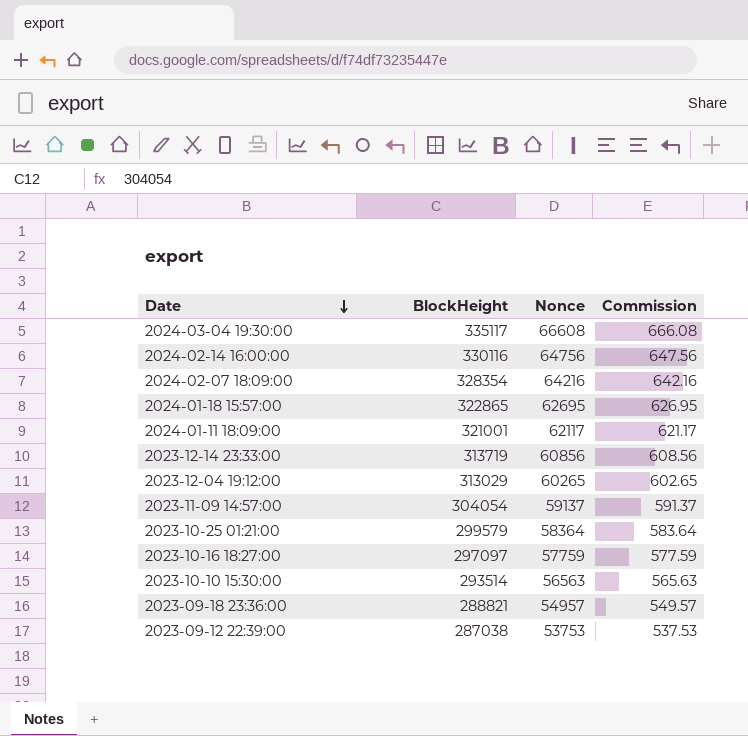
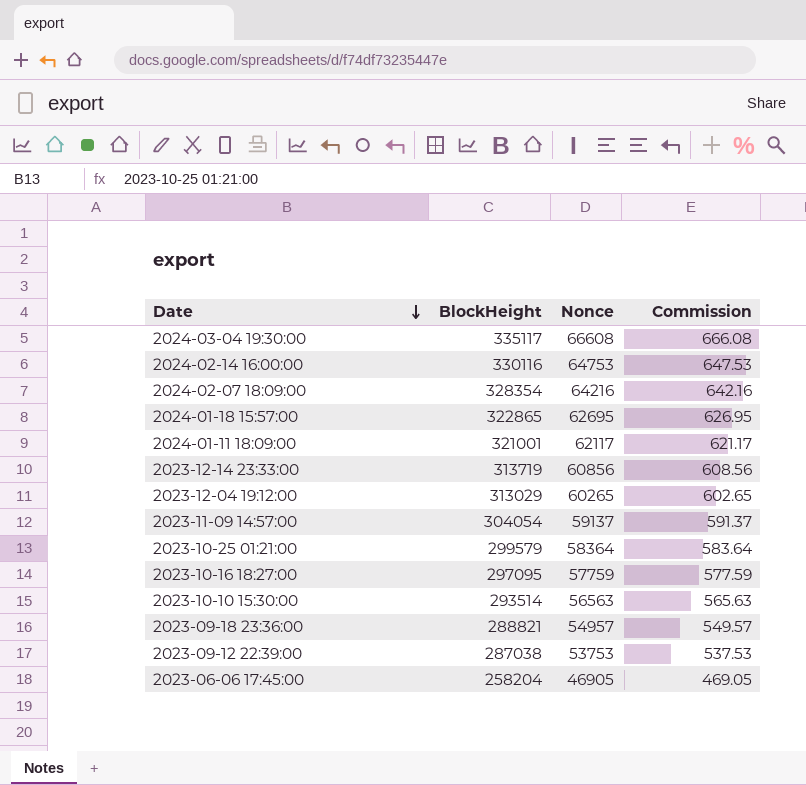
2024-02-14 16:00:00 | Nonce: 64756 -> 64753
2024-02-14 16:00:00 | Commission: 647.56 -> 647.53
2023-10-16 18:27:00 | BlockHeight: 297097 -> 297095
row 2023-06-06 17:45:00: none -> 258204 | 46905 | 469.05

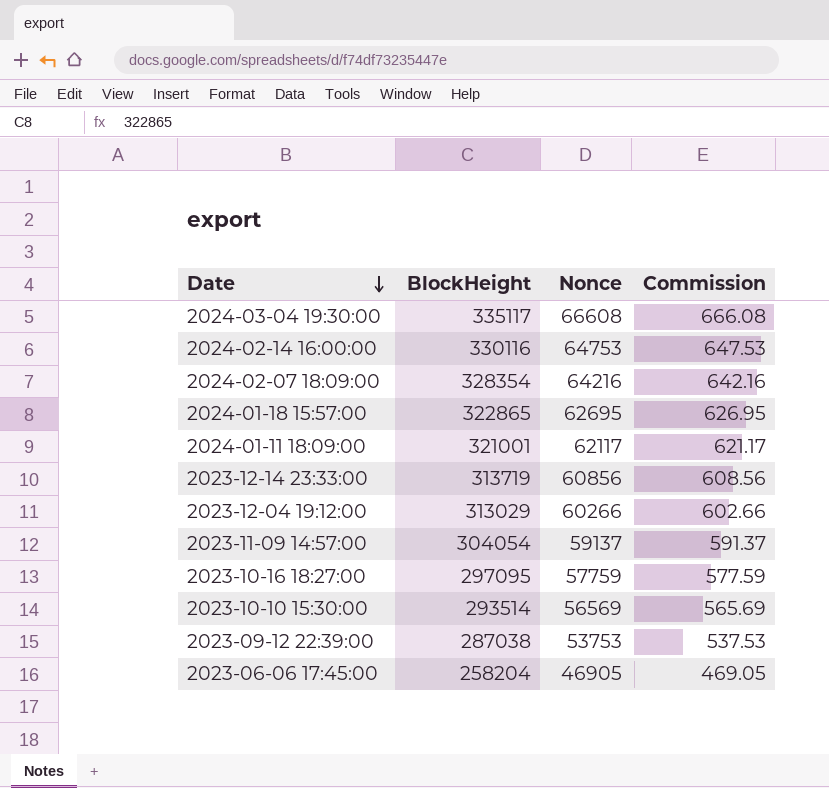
row 2023-10-25 01:21:00: 299579 | 58364 | 583.64 -> none
row 2023-09-18 23:36:00: 288821 | 54957 | 549.57 -> none
2023-12-04 19:12:00 | Nonce: 60265 -> 60266
2023-12-04 19:12:00 | Commission: 602.65 -> 602.66
2023-10-10 15:30:00 | Nonce: 56563 -> 56569
2023-10-10 15:30:00 | Commission: 565.63 -> 565.69

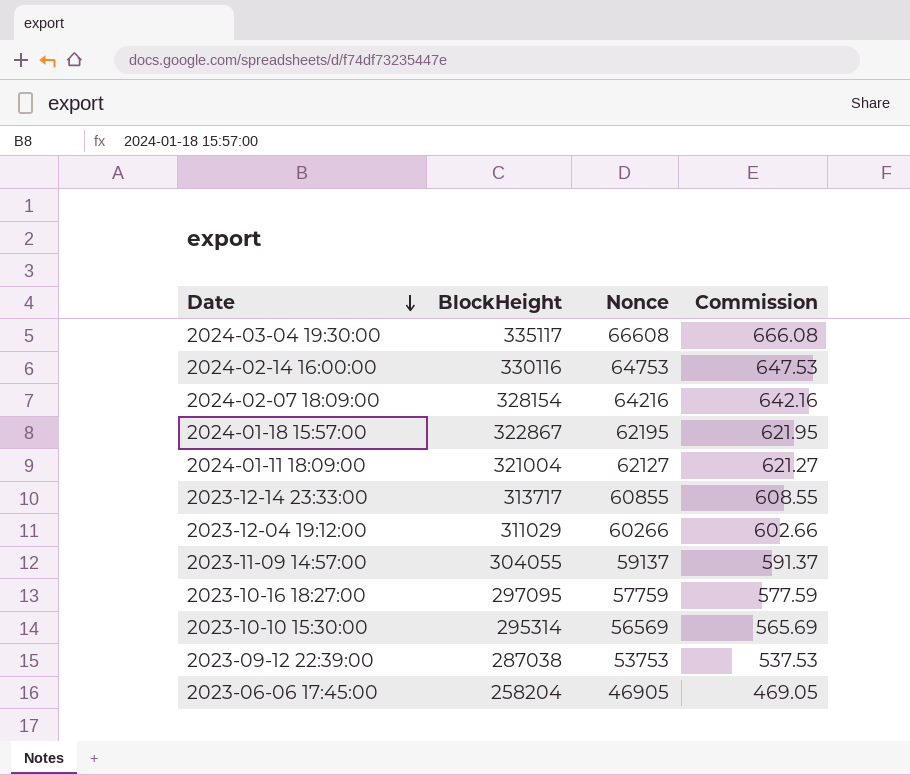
2024-02-07 18:09:00 | BlockHeight: 328354 -> 328154
2024-01-18 15:57:00 | BlockHeight: 322865 -> 322867
2024-01-18 15:57:00 | Nonce: 62695 -> 62195
2024-01-18 15:57:00 | Commission: 626.95 -> 621.95
2024-01-11 18:09:00 | BlockHeight: 321001 -> 321004
2024-01-11 18:09:00 | Nonce: 62117 -> 62127
2024-01-11 18:09:00 | Commission: 621.17 -> 621.27
2023-12-14 23:33:00 | BlockHeight: 313719 -> 313717
2023-12-14 23:33:00 | Nonce: 60856 -> 60855
2023-12-14 23:33:00 | Commission: 608.56 -> 608.55
2023-12-04 19:12:00 | BlockHeight: 313029 -> 311029
2023-11-09 14:57:00 | BlockHeight: 304054 -> 304055
2023-10-10 15:30:00 | BlockHeight: 293514 -> 295314

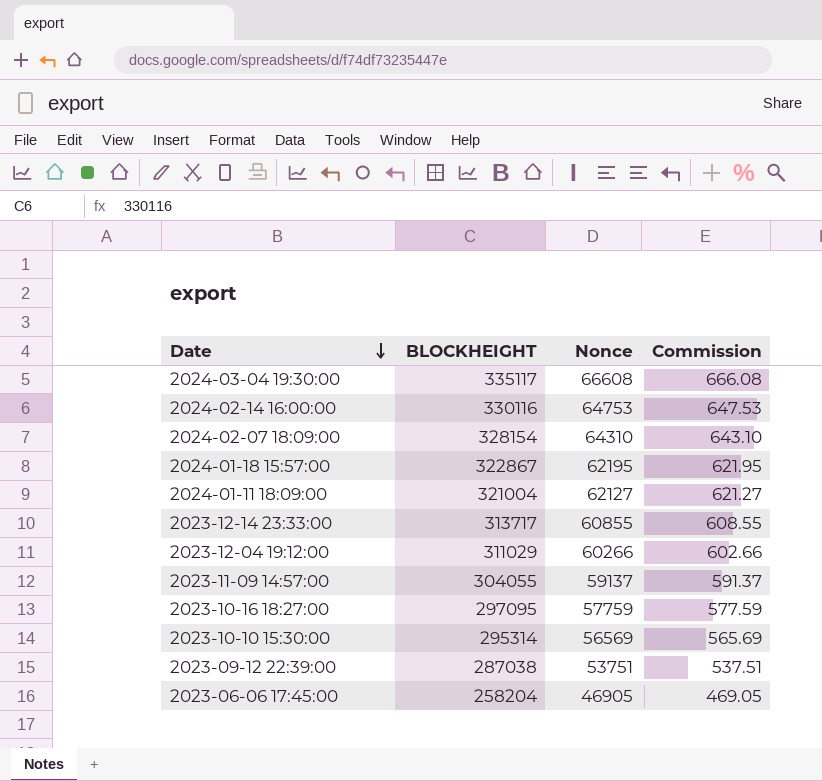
column name: BlockHeight -> BLOCKHEIGHT
2024-02-07 18:09:00 | Nonce: 64216 -> 64310
2024-02-07 18:09:00 | Commission: 642.16 -> 643.10
2023-09-12 22:39:00 | Nonce: 53753 -> 53751
2023-09-12 22:39:00 | Commission: 537.53 -> 537.51

